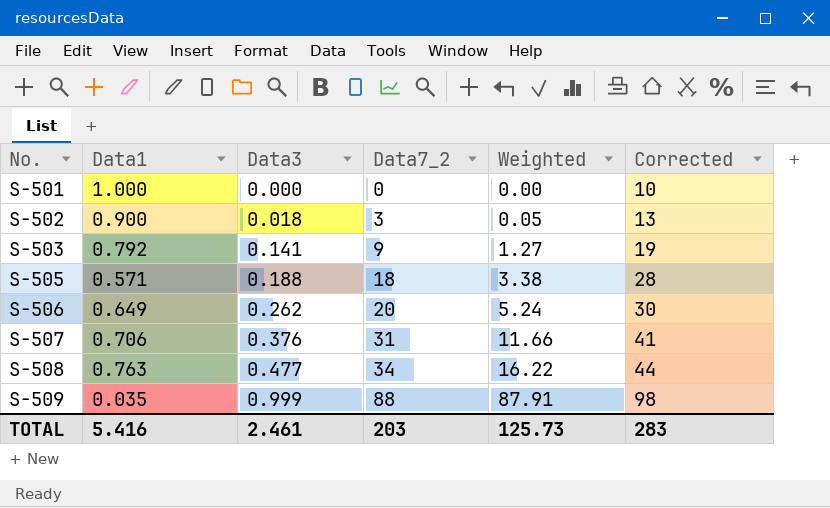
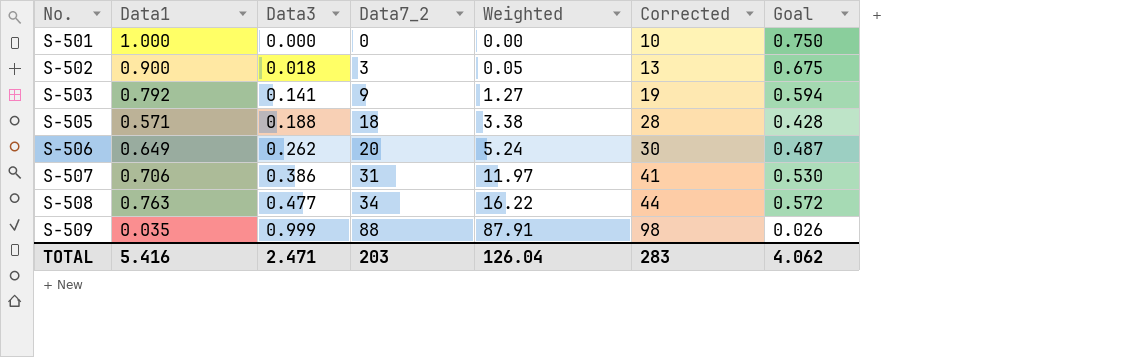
column Goal | formula: none -> [Data1] * 0.75
S-507 | Data3: 0.376 -> 0.386
S-507 | Weighted: 11.66 -> 11.97
TOTAL | Data3: 2.461 -> 2.471
TOTAL | Weighted: 125.73 -> 126.04

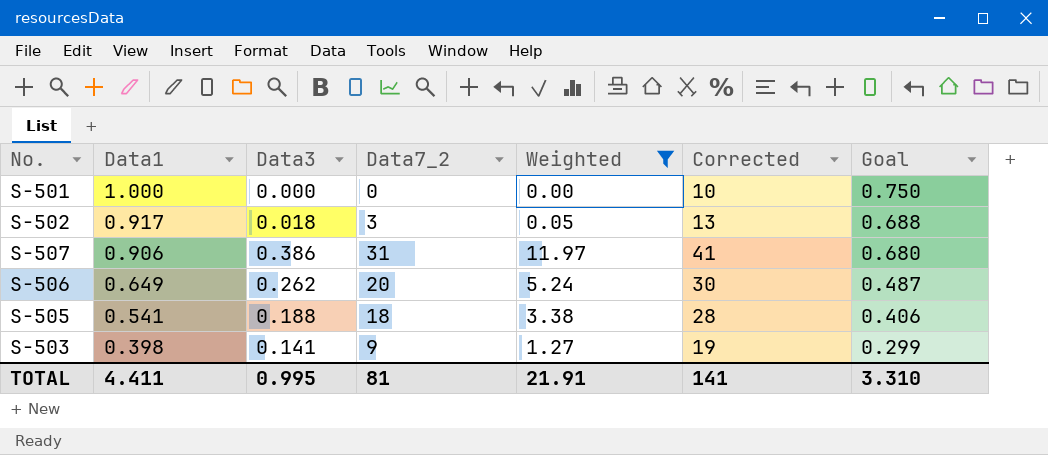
filter: none -> Weighted <= 11.97
row order: No. ascending -> Data1 descending
S-502 | Data1: 0.900 -> 0.917
S-502 | Goal: 0.675 -> 0.688
S-507 | Data1: 0.706 -> 0.906
S-507 | Goal: 0.530 -> 0.680
S-505 | Data1: 0.571 -> 0.541
S-505 | Goal: 0.428 -> 0.406
S-503 | Data1: 0.792 -> 0.398
S-503 | Goal: 0.594 -> 0.299
TOTAL | Data1: 5.416 -> 4.411
TOTAL | Data3: 2.471 -> 0.995
TOTAL | Data7_2: 203 -> 81
TOTAL | Weighted: 126.04 -> 21.91
TOTAL | Corrected: 283 -> 141
TOTAL | Goal: 4.062 -> 3.310

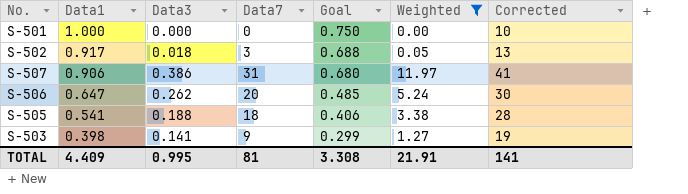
column name: Data7_2 -> Data7
column Goal | position: 7 -> 5
S-506 | Data1: 0.649 -> 0.647
S-506 | Goal: 0.487 -> 0.485
TOTAL | Data1: 4.411 -> 4.409
TOTAL | Goal: 3.310 -> 3.308

